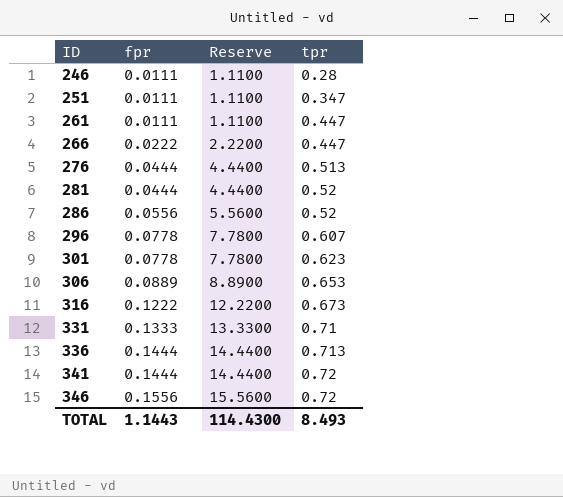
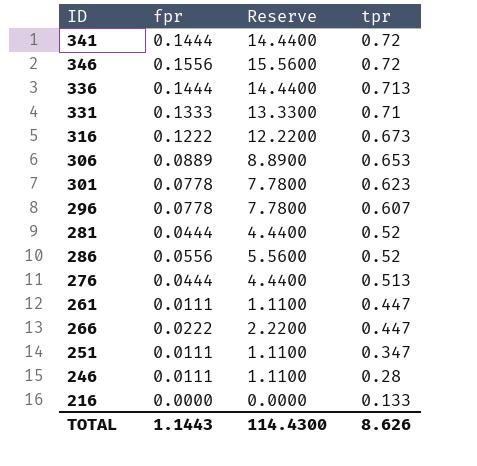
row order: ID ascending -> tpr descending
row 216: none -> 0.0000 | 0.0000 | 0.133
TOTAL | tpr: 8.493 -> 8.626

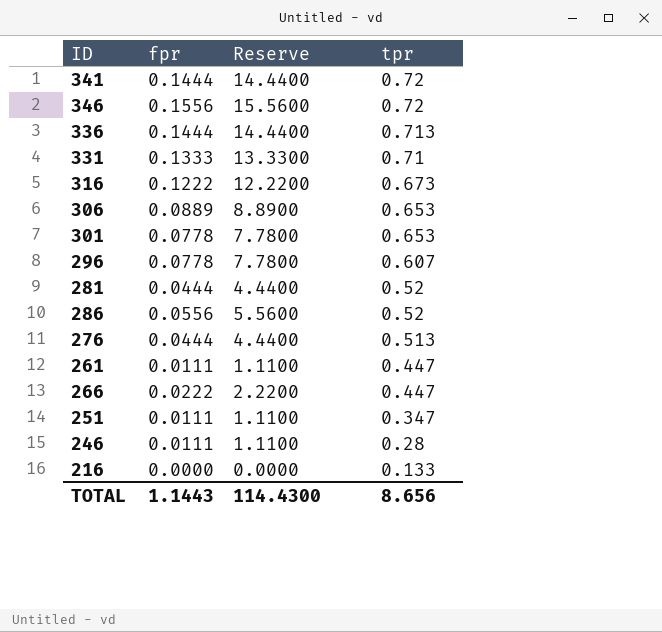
301 | tpr: 0.623 -> 0.653
TOTAL | tpr: 8.626 -> 8.656

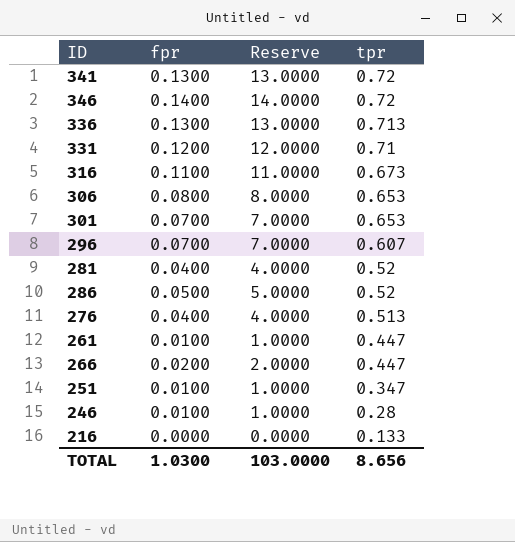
341 | fpr: 0.1444 -> 0.1300
341 | Reserve: 14.4400 -> 13.0000
346 | fpr: 0.1556 -> 0.1400
346 | Reserve: 15.5600 -> 14.0000
336 | fpr: 0.1444 -> 0.1300
336 | Reserve: 14.4400 -> 13.0000
331 | fpr: 0.1333 -> 0.1200
331 | Reserve: 13.3300 -> 12.0000
316 | fpr: 0.1222 -> 0.1100
316 | Reserve: 12.2200 -> 11.0000
306 | fpr: 0.0889 -> 0.0800
306 | Reserve: 8.8900 -> 8.0000
301 | fpr: 0.0778 -> 0.0700
301 | Reserve: 7.7800 -> 7.0000
296 | fpr: 0.0778 -> 0.0700
296 | Reserve: 7.7800 -> 7.0000
281 | fpr: 0.0444 -> 0.0400
281 | Reserve: 4.4400 -> 4.0000
286 | fpr: 0.0556 -> 0.0500
286 | Reserve: 5.5600 -> 5.0000
276 | fpr: 0.0444 -> 0.0400
276 | Reserve: 4.4400 -> 4.0000
261 | fpr: 0.0111 -> 0.0100
261 | Reserve: 1.1100 -> 1.0000
266 | fpr: 0.0222 -> 0.0200
266 | Reserve: 2.2200 -> 2.0000
251 | fpr: 0.0111 -> 0.0100
251 | Reserve: 1.1100 -> 1.0000
246 | fpr: 0.0111 -> 0.0100
246 | Reserve: 1.1100 -> 1.0000
TOTAL | fpr: 1.1443 -> 1.0300
TOTAL | Reserve: 114.4300 -> 103.0000

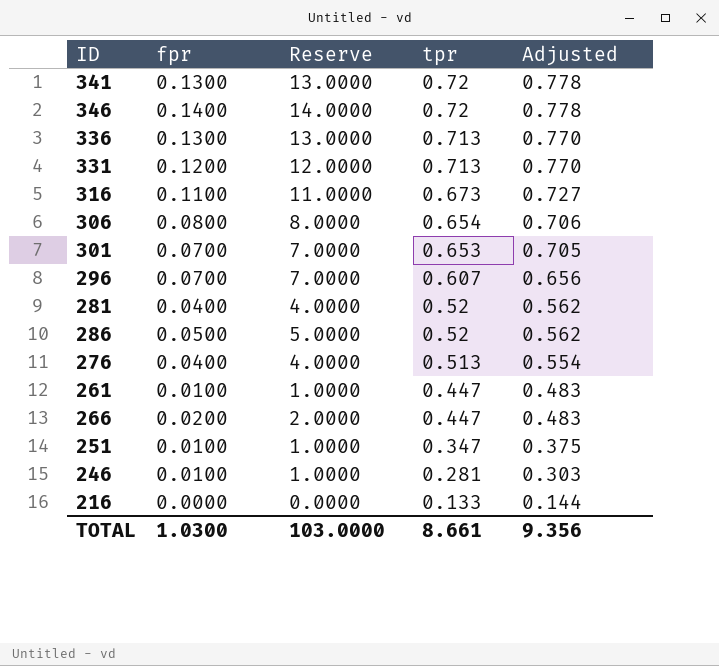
column Adjusted | formula: none -> [tpr] * 1.08
331 | tpr: 0.71 -> 0.713
306 | tpr: 0.653 -> 0.654
246 | tpr: 0.28 -> 0.281
TOTAL | tpr: 8.656 -> 8.661

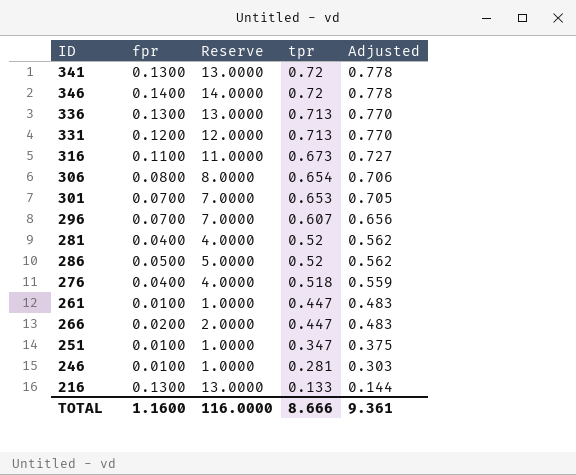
276 | tpr: 0.513 -> 0.518
276 | Adjusted: 0.554 -> 0.559
216 | fpr: 0.0000 -> 0.1300
216 | Reserve: 0.0000 -> 13.0000
TOTAL | fpr: 1.0300 -> 1.1600
TOTAL | Reserve: 103.0000 -> 116.0000
TOTAL | tpr: 8.661 -> 8.666
TOTAL | Adjusted: 9.356 -> 9.361

